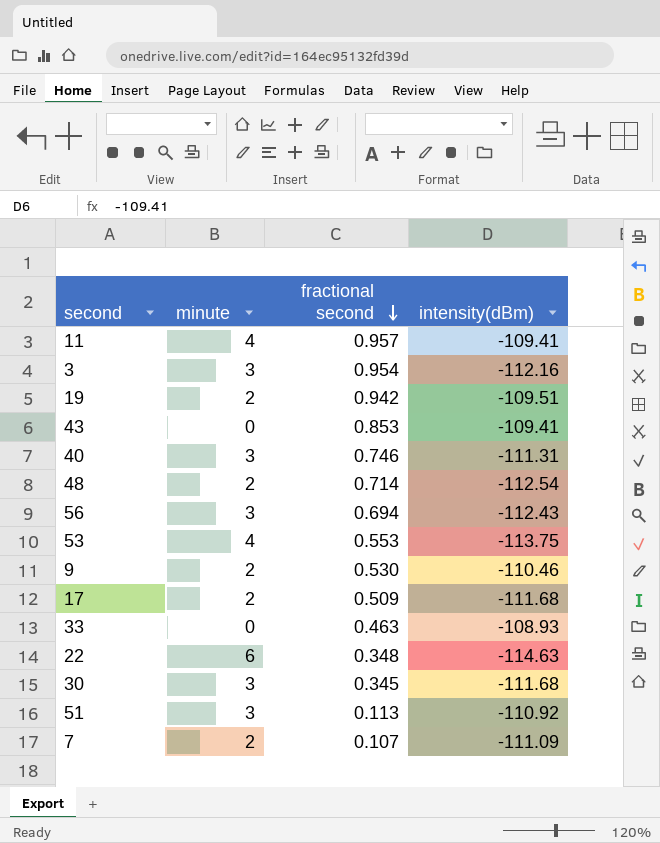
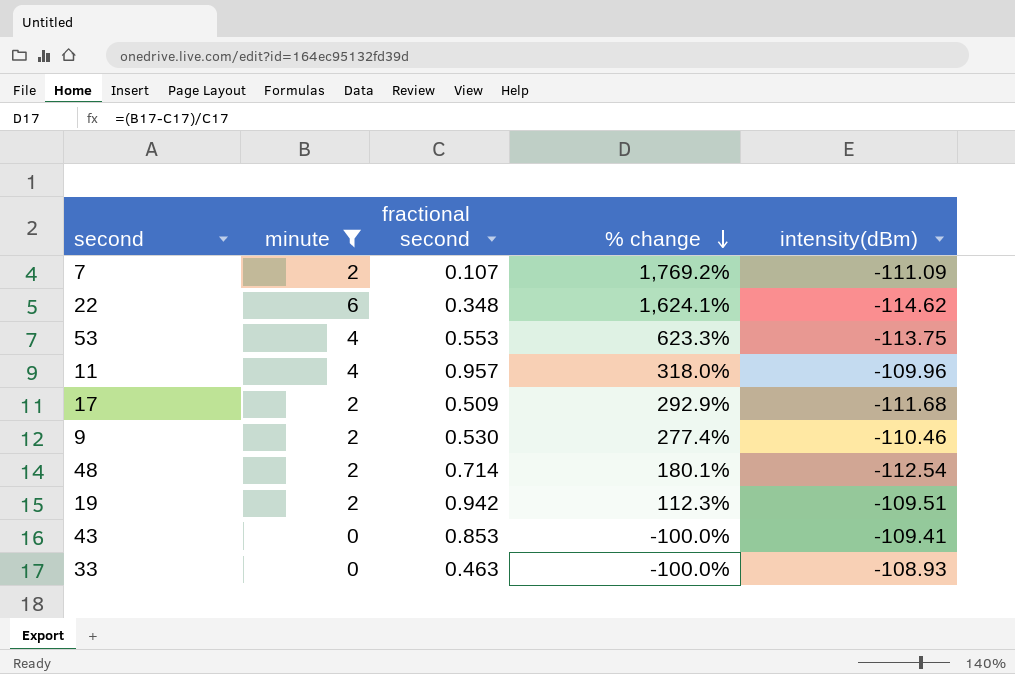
filter: none -> minute != 3
row order: fractional second descending -> % change descending
column % change | formula: none -> ([minute] - [fractional second]) / [fractional second]
22 | intensity(dBm): -114.63 -> -114.62
11 | intensity(dBm): -109.41 -> -109.96

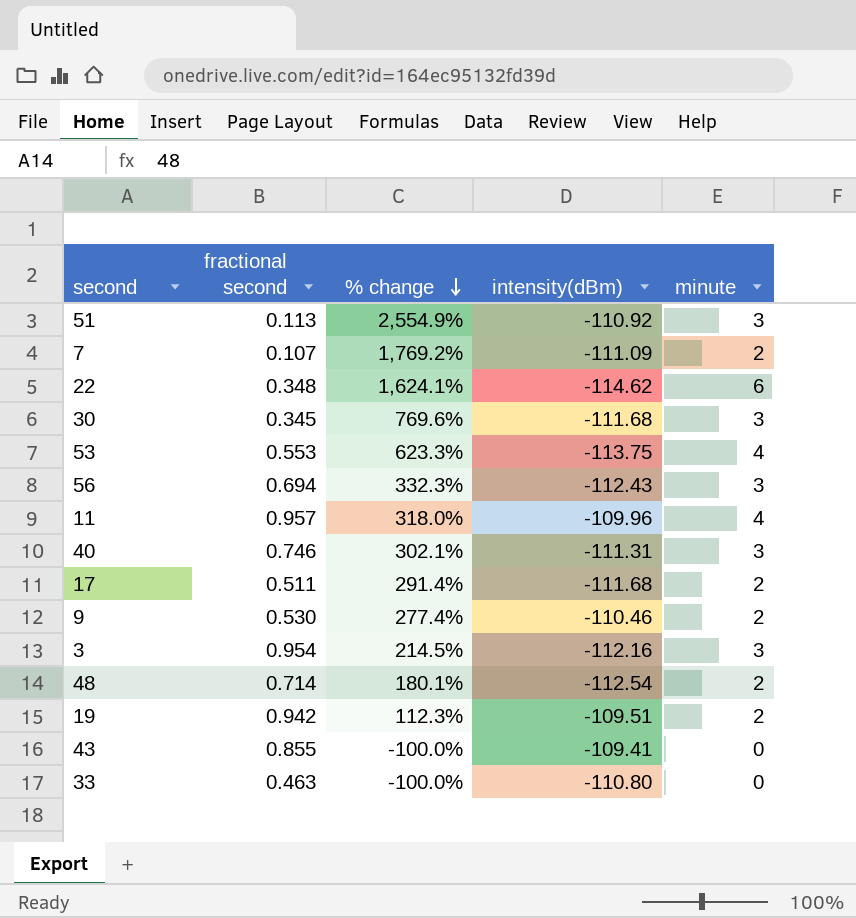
filter: minute != 3 -> none
column minute | position: 2 -> 5
17 | fractional second: 0.509 -> 0.511
17 | % change: 292.9% -> 291.4%
43 | fractional second: 0.853 -> 0.855
33 | intensity(dBm): -108.93 -> -110.80

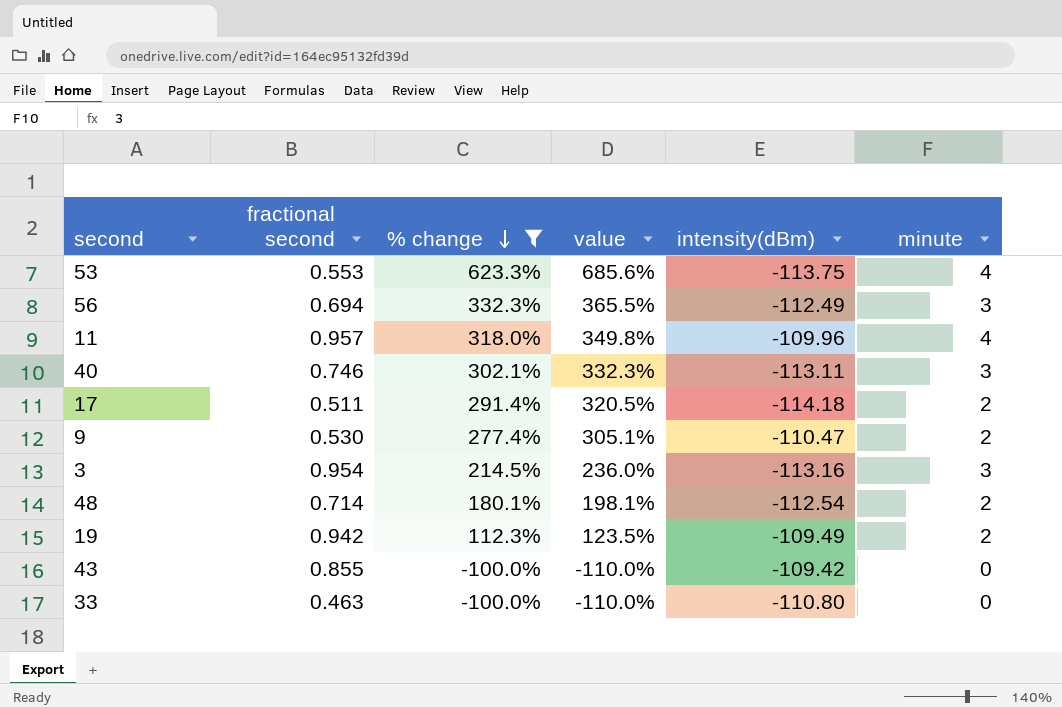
filter: none -> % change <= 623.3%
column value | formula: none -> [% change] * 1.1
56 | intensity(dBm): -112.43 -> -112.49
40 | intensity(dBm): -111.31 -> -113.11
17 | intensity(dBm): -111.68 -> -114.18
9 | intensity(dBm): -110.46 -> -110.47
3 | intensity(dBm): -112.16 -> -113.16
19 | intensity(dBm): -109.51 -> -109.49
43 | intensity(dBm): -109.41 -> -109.42

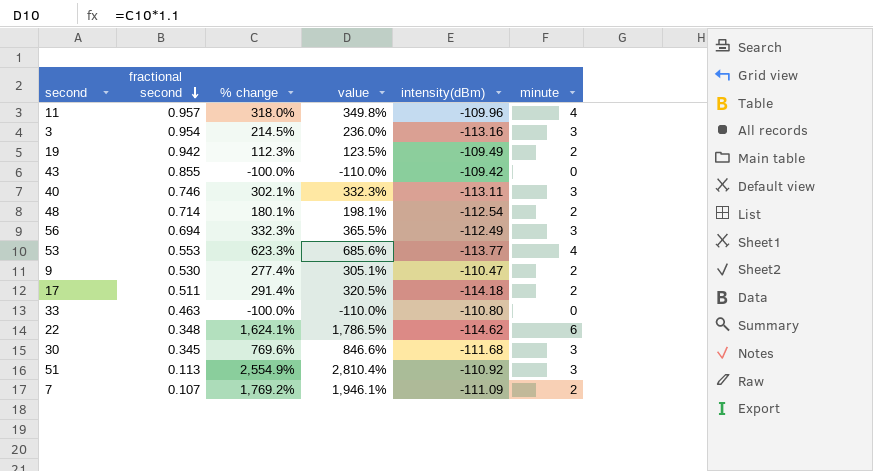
filter: % change <= 623.3% -> none
row order: % change descending -> fractional second descending
53 | intensity(dBm): -113.75 -> -113.77

